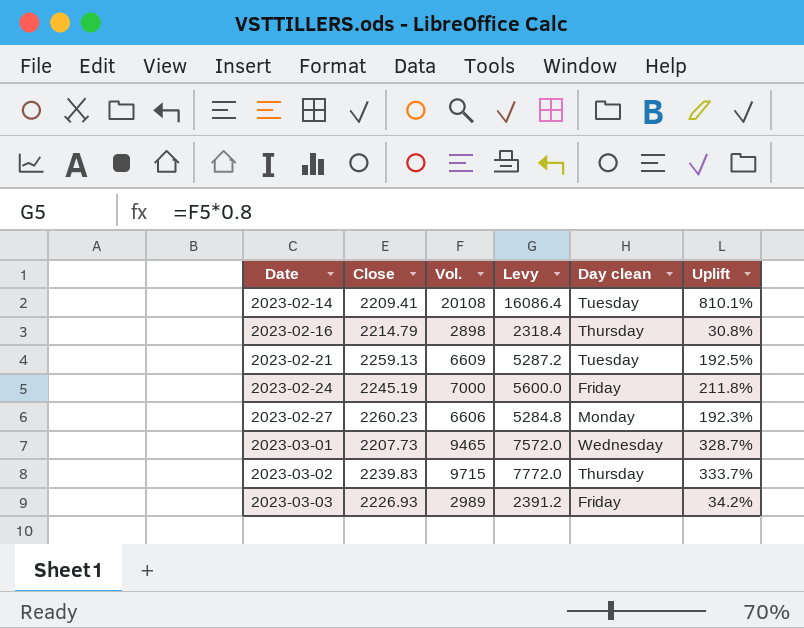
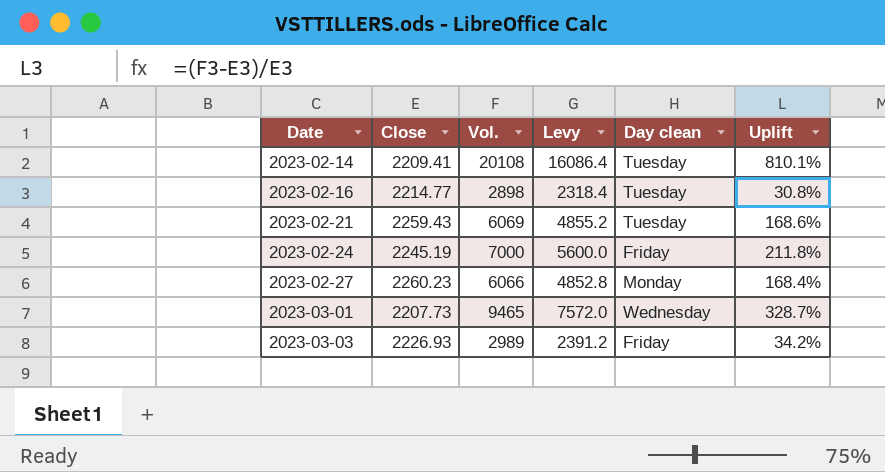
row 2023-03-02: 2239.83 | 9715 | 7772.0 | Thursday | 333.7% -> none
2023-02-16 | Close: 2214.79 -> 2214.77
2023-02-16 | Day clean: Thursday -> Tuesday
2023-02-21 | Close: 2259.13 -> 2259.43
2023-02-21 | Vol.: 6609 -> 6069
2023-02-21 | Levy: 5287.2 -> 4855.2
2023-02-21 | Uplift: 192.5% -> 168.6%
2023-02-27 | Vol.: 6606 -> 6066
2023-02-27 | Levy: 5284.8 -> 4852.8
2023-02-27 | Uplift: 192.3% -> 168.4%

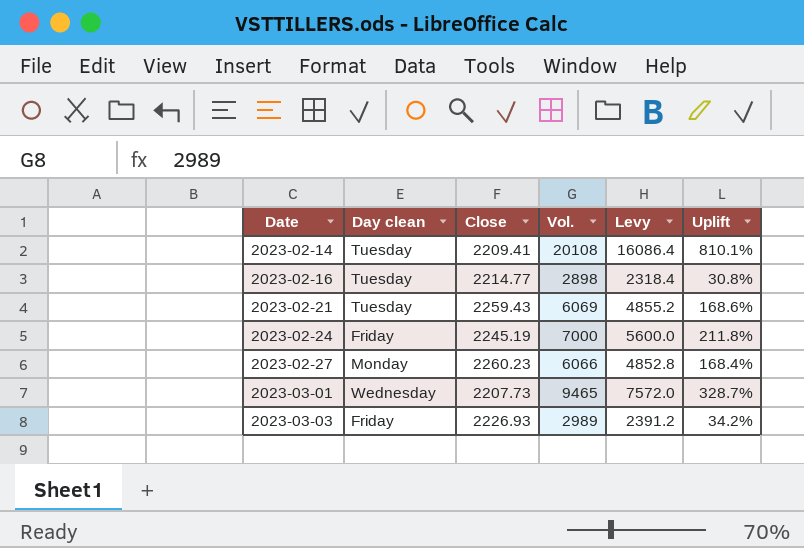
column Day clean | position: 5 -> 2

